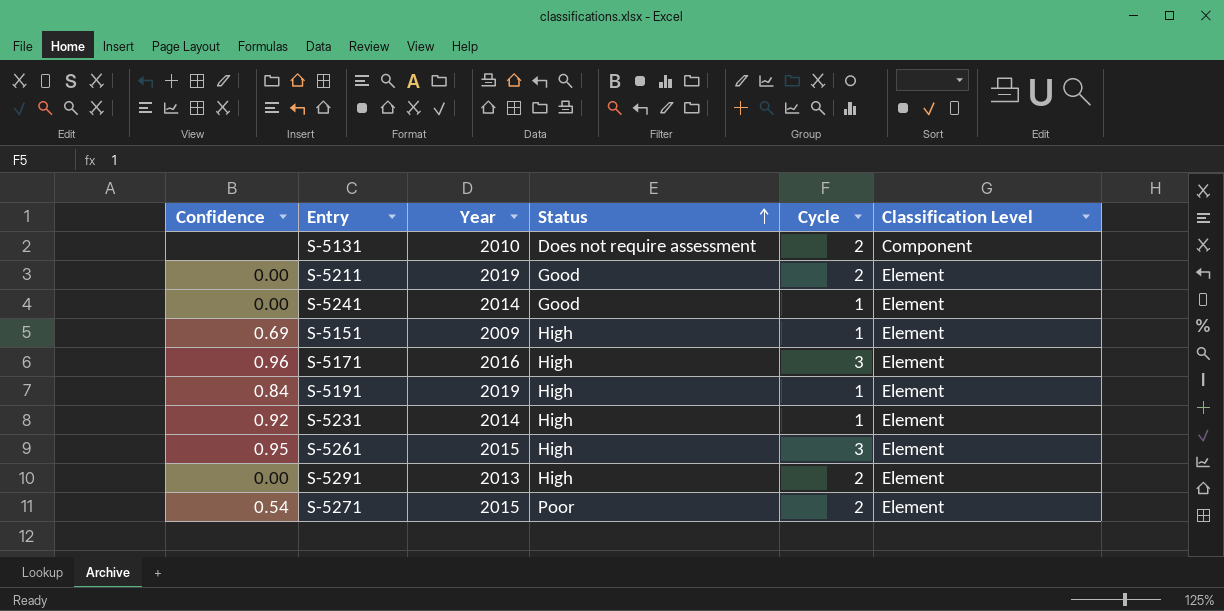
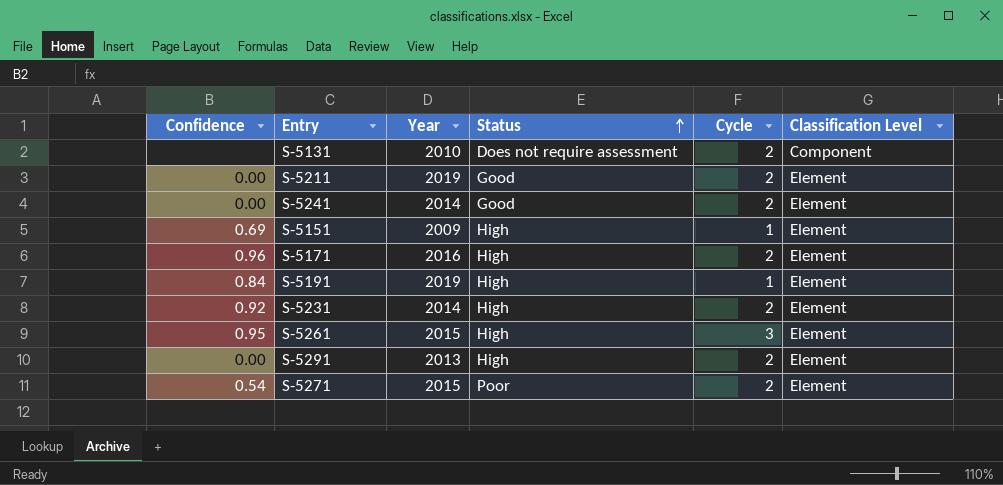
S-5241 | Cycle: 1 -> 2
S-5171 | Cycle: 3 -> 2
S-5231 | Cycle: 1 -> 2

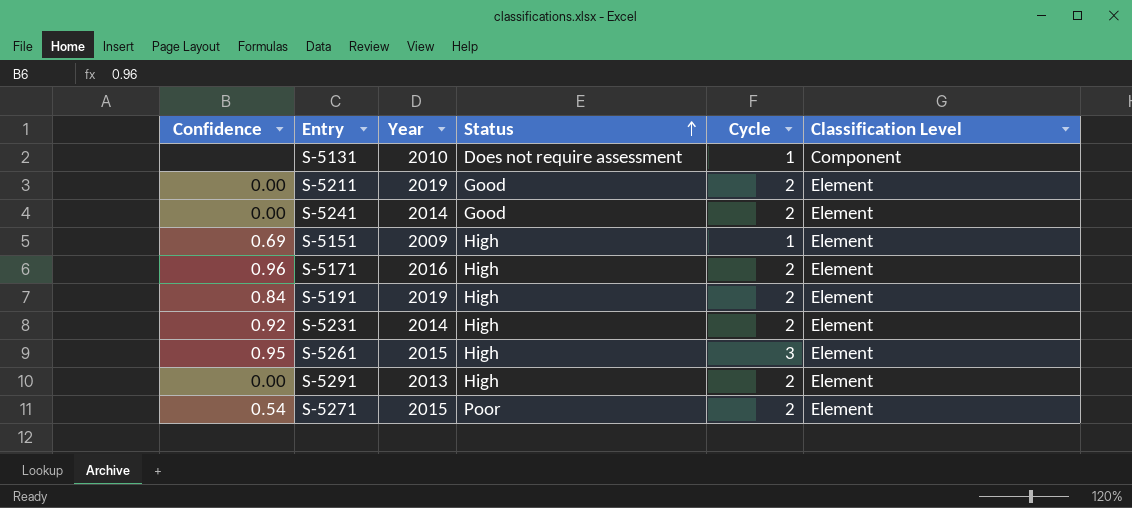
S-5131 | Cycle: 2 -> 1
S-5191 | Cycle: 1 -> 2

